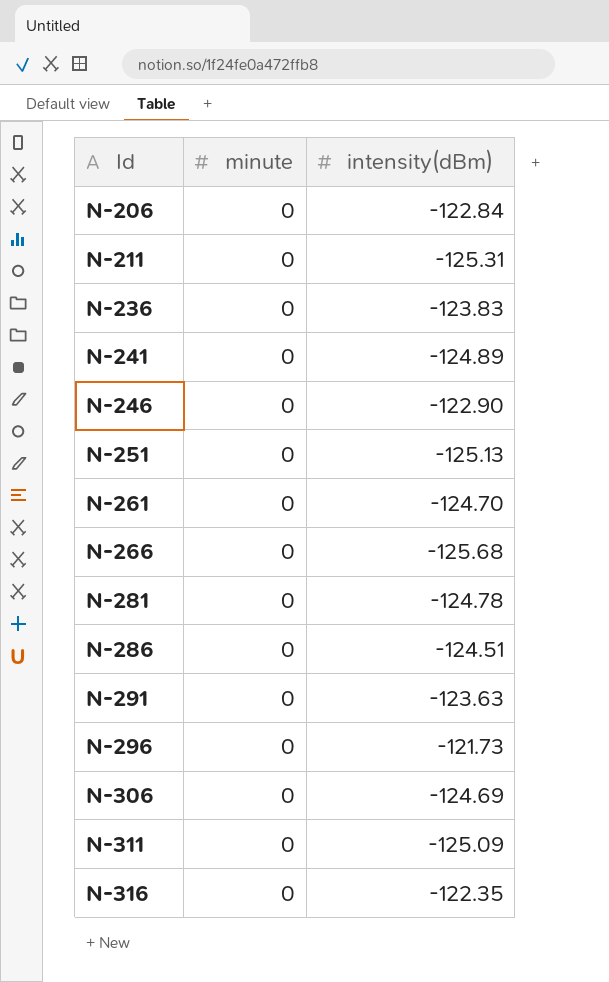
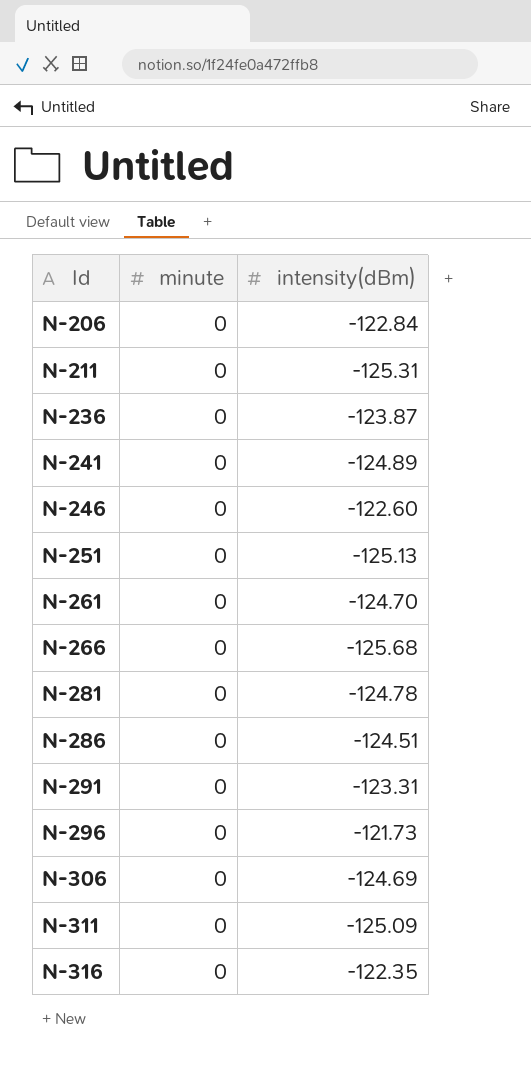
N-236 | intensity(dBm): -123.83 -> -123.87
N-246 | intensity(dBm): -122.90 -> -122.60
N-291 | intensity(dBm): -123.63 -> -123.31

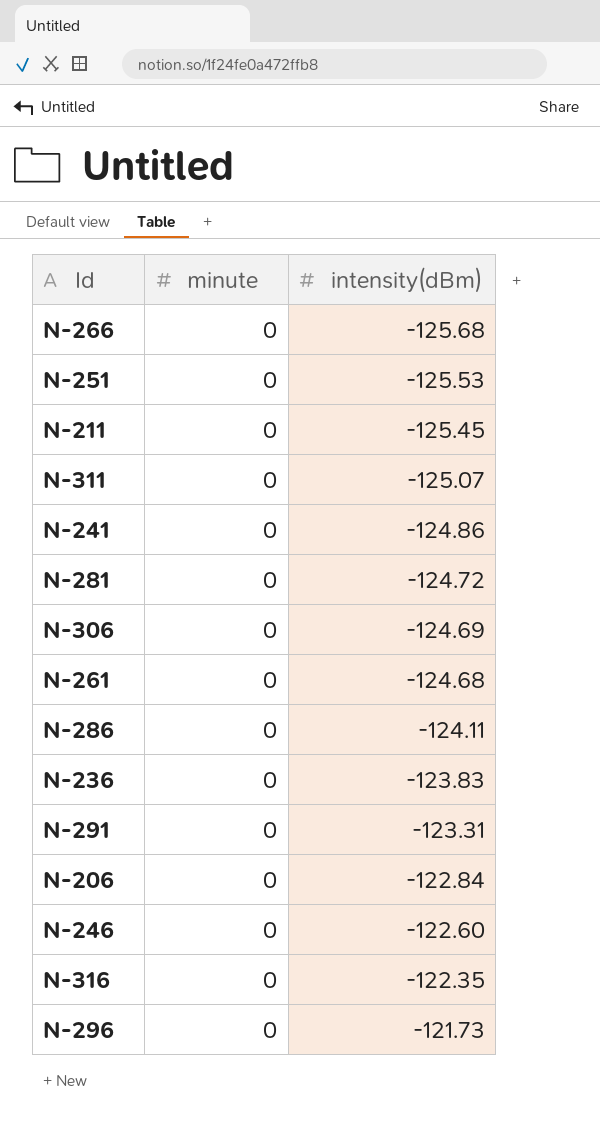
row order: Id ascending -> intensity(dBm) ascending
N-251 | intensity(dBm): -125.13 -> -125.53
N-211 | intensity(dBm): -125.31 -> -125.45
N-311 | intensity(dBm): -125.09 -> -125.07
N-241 | intensity(dBm): -124.89 -> -124.86
N-281 | intensity(dBm): -124.78 -> -124.72
N-261 | intensity(dBm): -124.70 -> -124.68
N-286 | intensity(dBm): -124.51 -> -124.11
N-236 | intensity(dBm): -123.87 -> -123.83

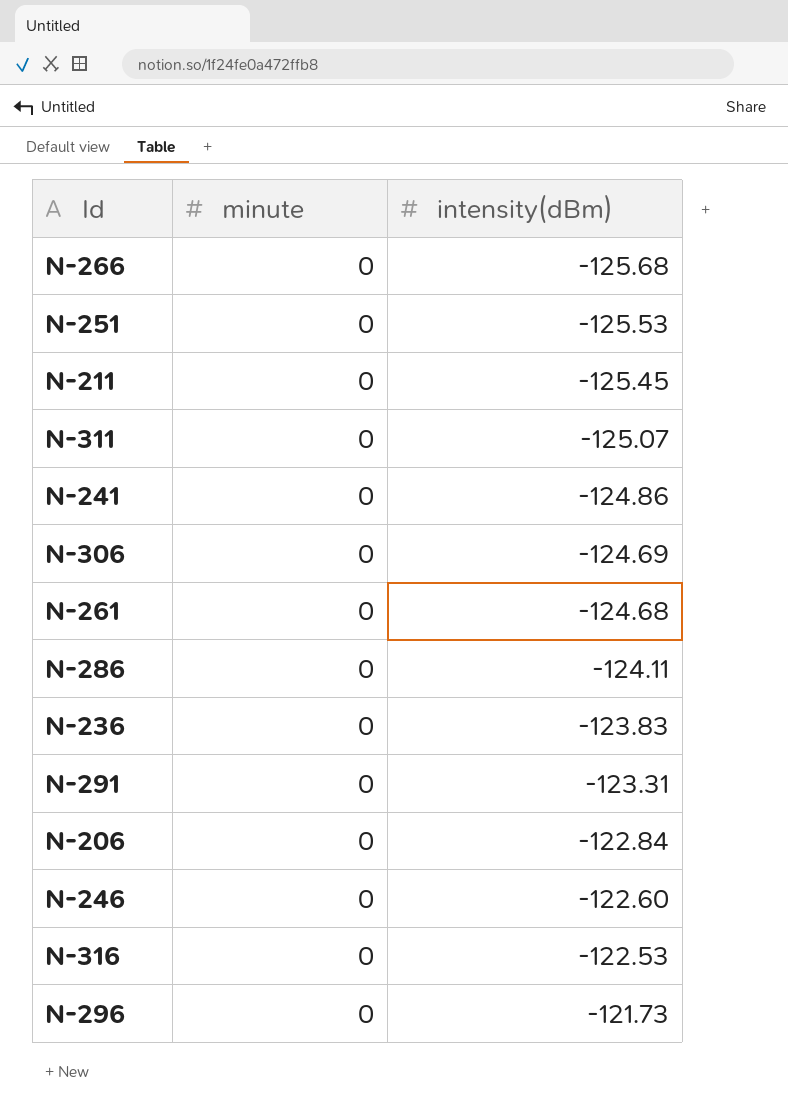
row N-281: 0 | -124.72 -> none
N-316 | intensity(dBm): -122.35 -> -122.53

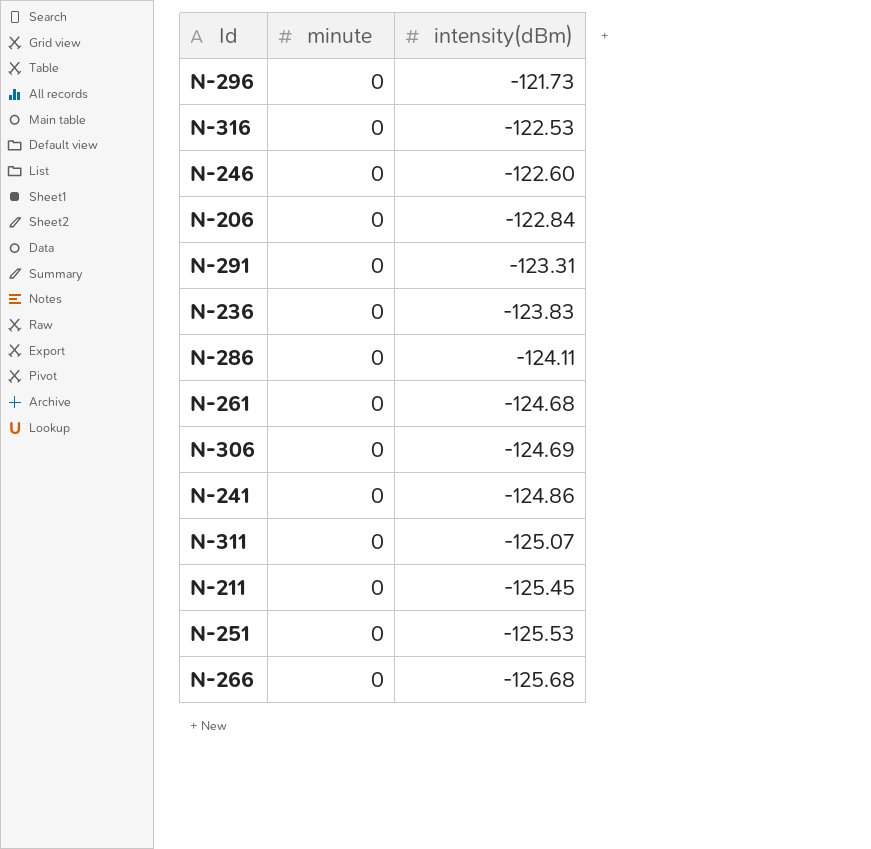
row order: intensity(dBm) ascending -> intensity(dBm) descending

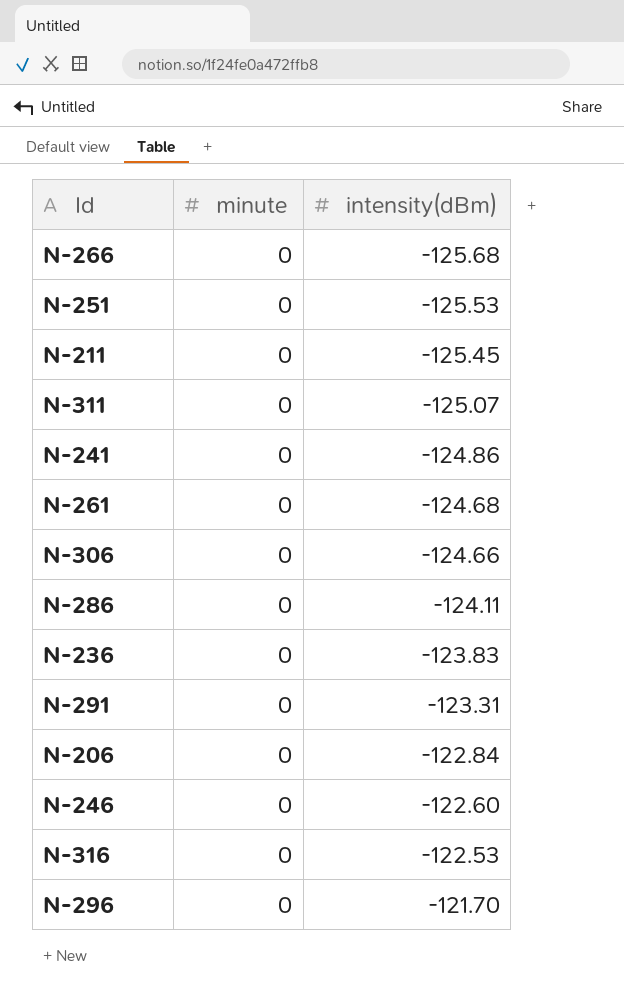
row order: intensity(dBm) descending -> intensity(dBm) ascending
N-306 | intensity(dBm): -124.69 -> -124.66
N-296 | intensity(dBm): -121.73 -> -121.70

